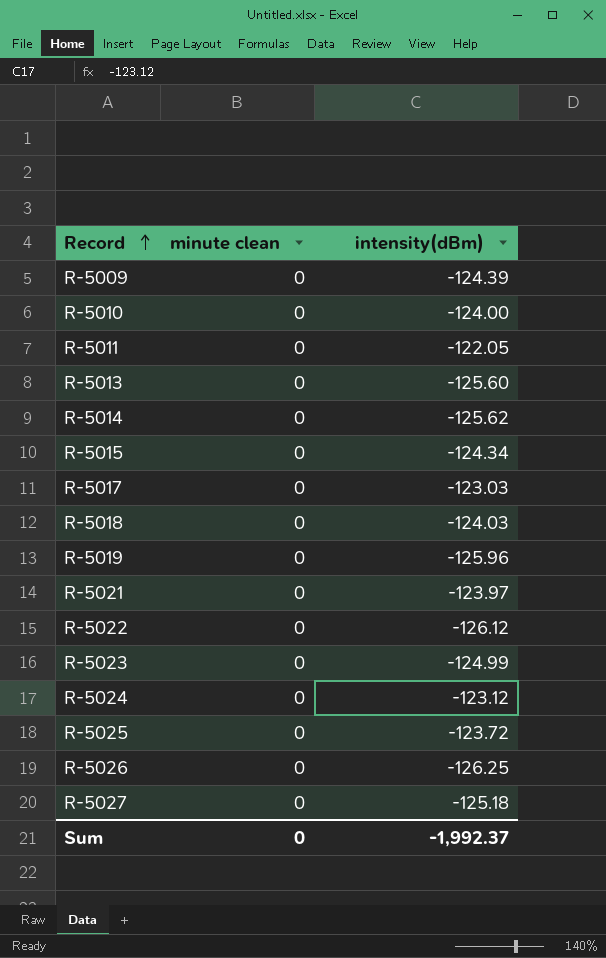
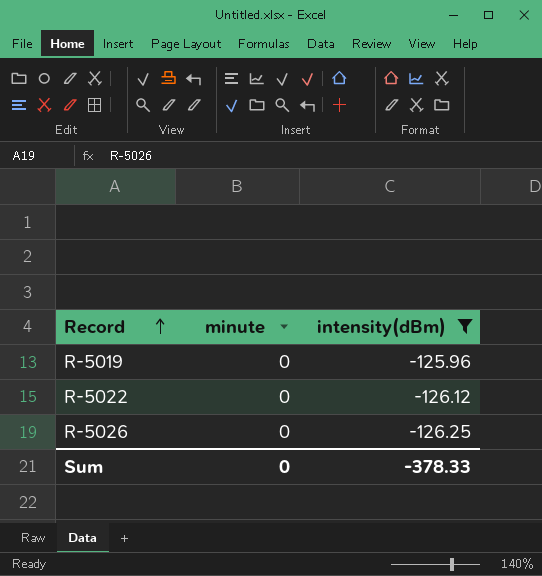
filter: none -> intensity(dBm) <= -125.96
column name: minute clean -> minute
Sum | intensity(dBm): -1,992.37 -> -378.33

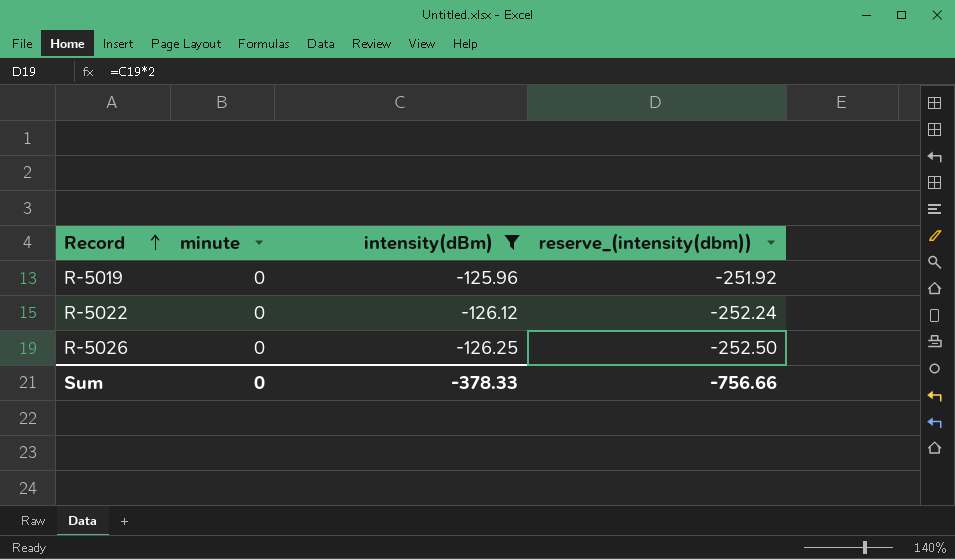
column reserve_(intensity(dbm)) | formula: none -> [intensity(dBm)] * 2

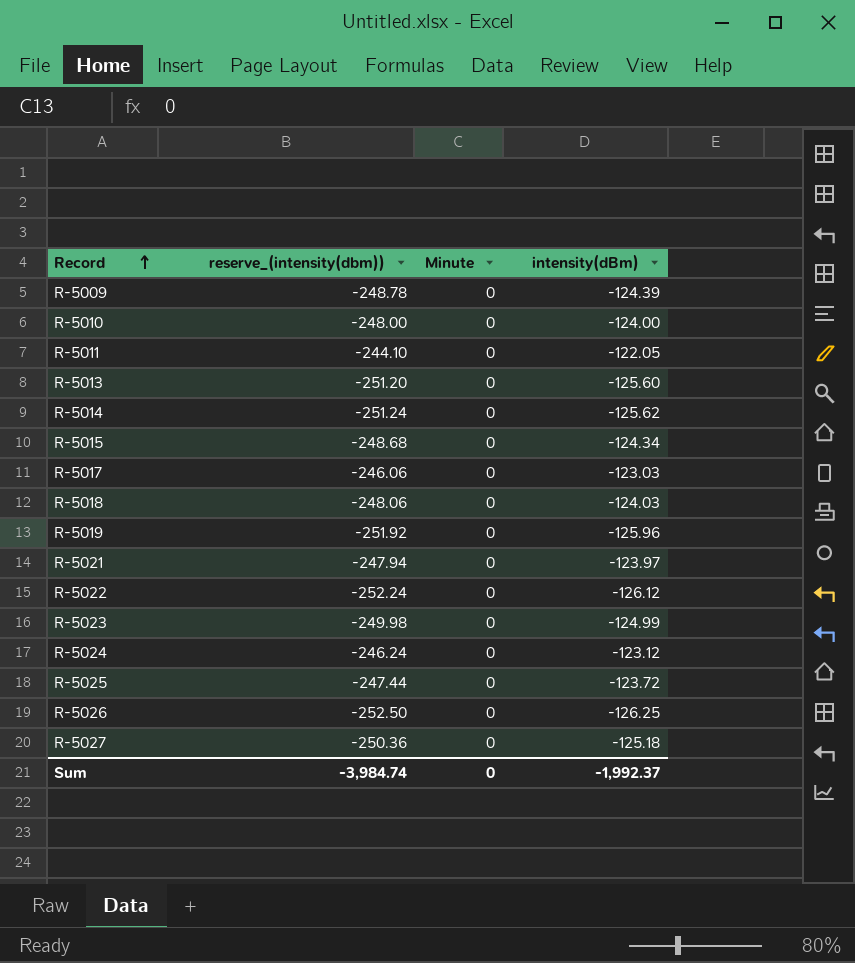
filter: intensity(dBm) <= -125.96 -> none
column reserve_(intensity(dbm)) | position: 4 -> 2
column name: minute -> Minute
Sum | reserve_(intensity(dbm)): -756.66 -> -3,984.74
Sum | intensity(dBm): -378.33 -> -1,992.37

